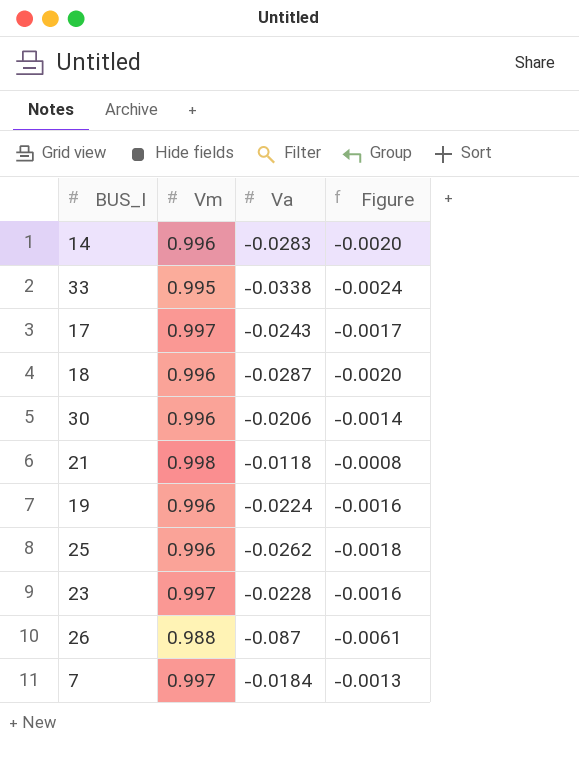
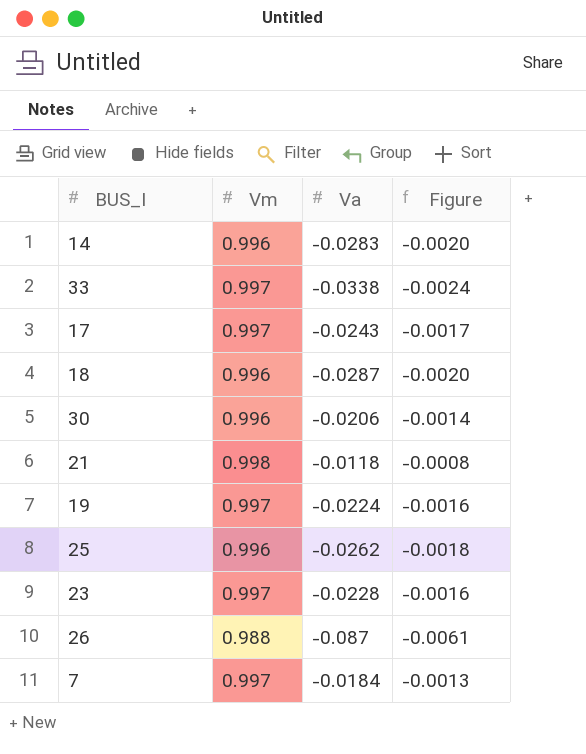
33 | Vm: 0.995 -> 0.997
19 | Vm: 0.996 -> 0.997

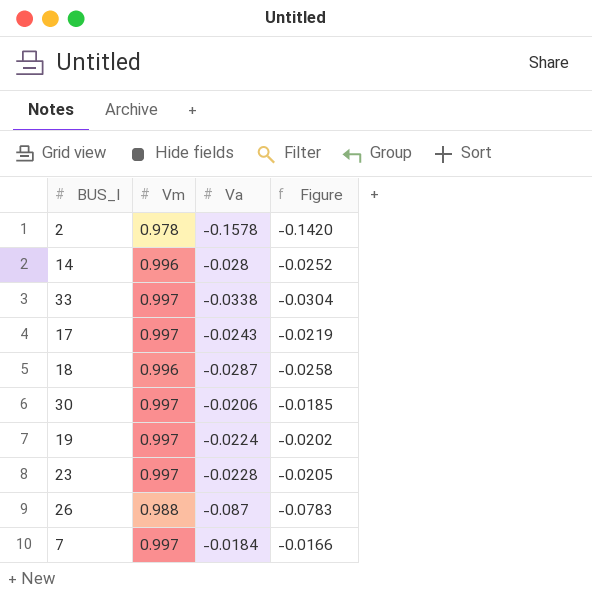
column Figure | formula: [Va] * 0.07 -> [Va] * 0.9
row 21: 0.998 | -0.0118 | -0.0008 -> none
row 25: 0.996 | -0.0262 | -0.0018 -> none
row 2: none -> 0.978 | -0.1578 | -0.1420
14 | Va: -0.0283 -> -0.028
30 | Vm: 0.996 -> 0.997

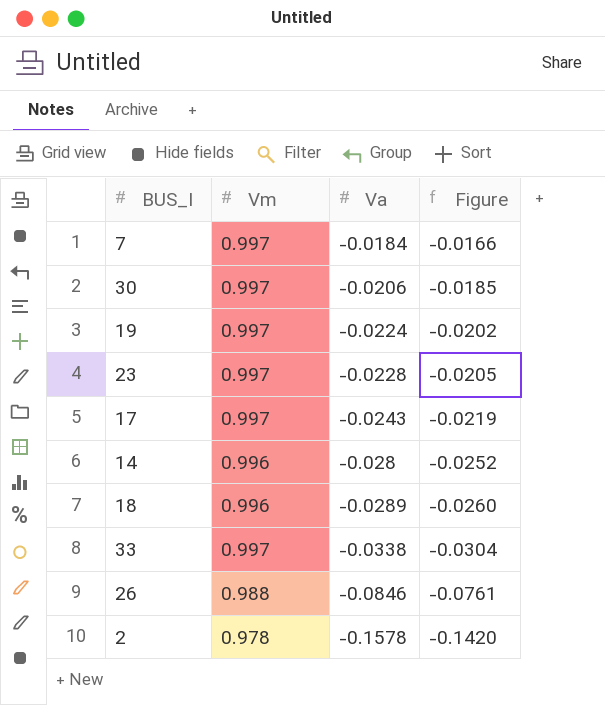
row order: none -> Va descending
18 | Va: -0.0287 -> -0.0289
18 | Figure: -0.0258 -> -0.0260
26 | Va: -0.087 -> -0.0846
26 | Figure: -0.0783 -> -0.0761

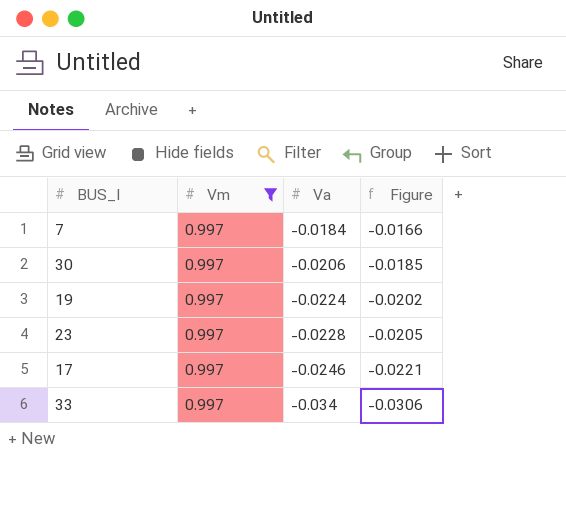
filter: none -> Vm = 0.997
17 | Va: -0.0243 -> -0.0246
17 | Figure: -0.0219 -> -0.0221
33 | Va: -0.0338 -> -0.034
33 | Figure: -0.0304 -> -0.0306

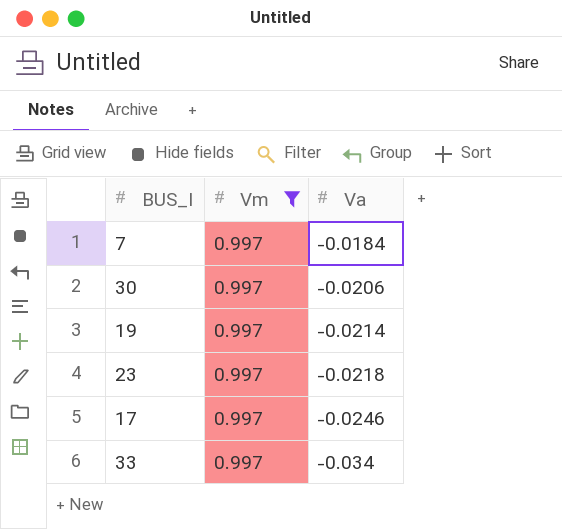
column Figure | formula: [Va] * 0.9 -> none
19 | Va: -0.0224 -> -0.0214
23 | Va: -0.0228 -> -0.0218

